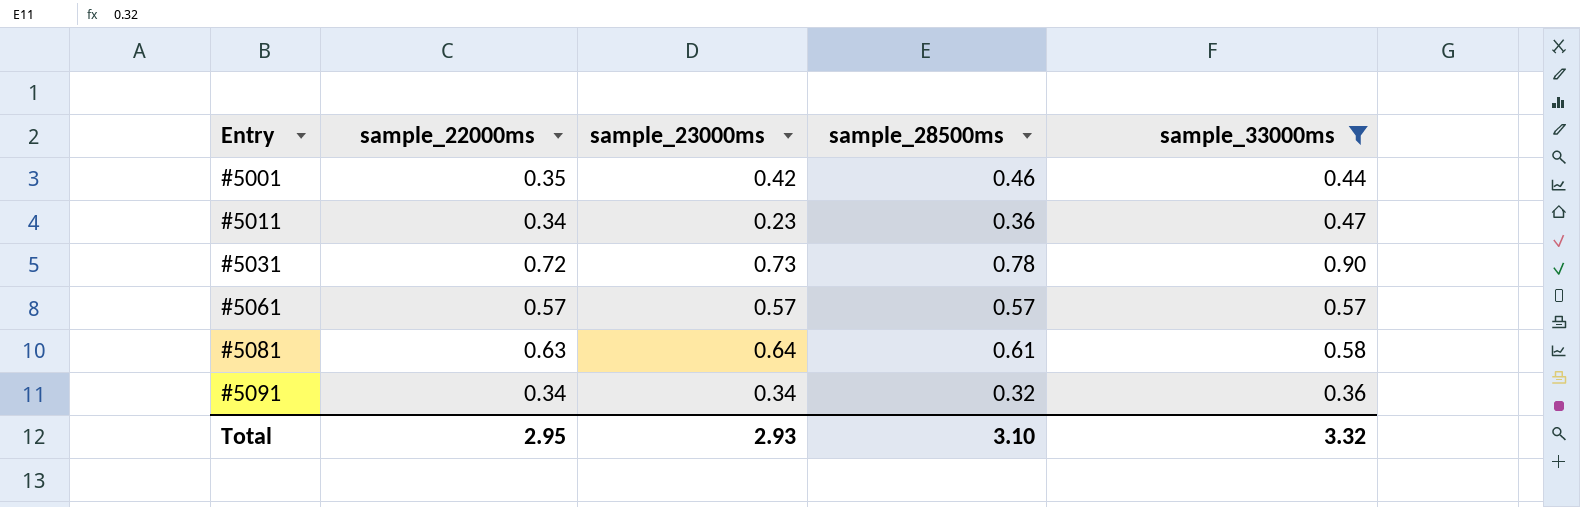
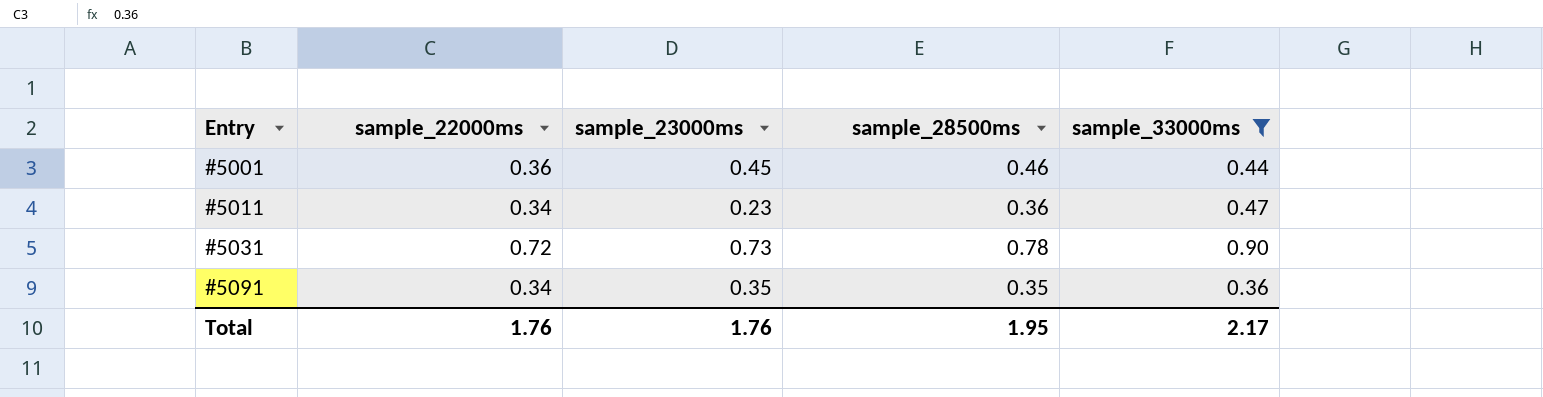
row #5061: 0.57 | 0.57 | 0.57 | 0.57 -> none
row #5081: 0.63 | 0.64 | 0.61 | 0.58 -> none
#5001 | sample_22000ms: 0.35 -> 0.36
#5001 | sample_23000ms: 0.42 -> 0.45
#5091 | sample_23000ms: 0.34 -> 0.35
#5091 | sample_28500ms: 0.32 -> 0.35
Total | sample_22000ms: 2.95 -> 1.76
Total | sample_23000ms: 2.93 -> 1.76
Total | sample_28500ms: 3.10 -> 1.95
Total | sample_33000ms: 3.32 -> 2.17

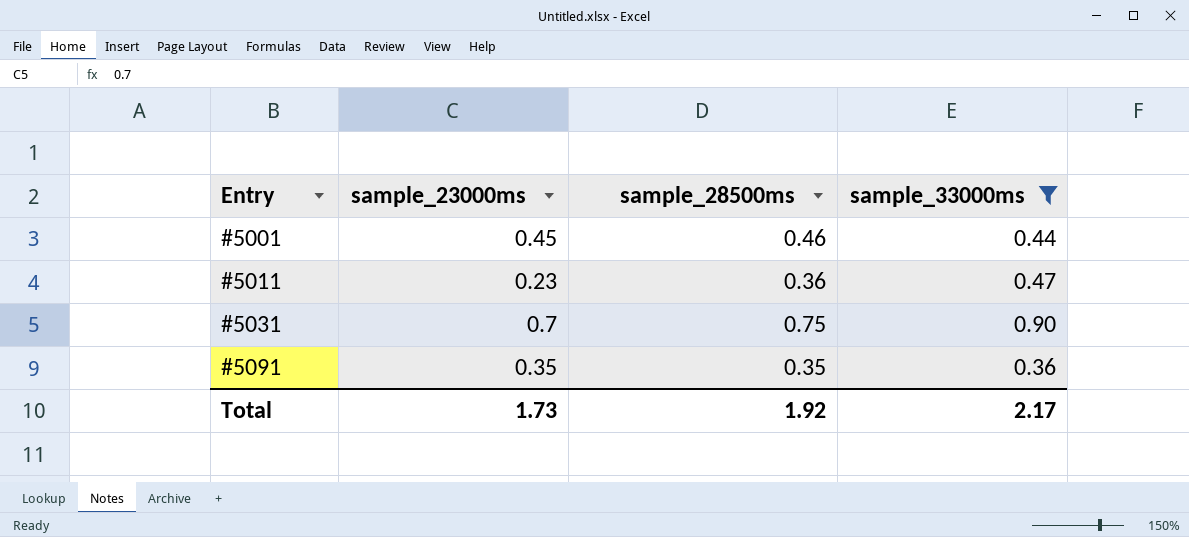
column sample_22000ms | position: 2 -> none
#5031 | sample_23000ms: 0.73 -> 0.7
#5031 | sample_28500ms: 0.78 -> 0.75
Total | sample_23000ms: 1.76 -> 1.73
Total | sample_28500ms: 1.95 -> 1.92

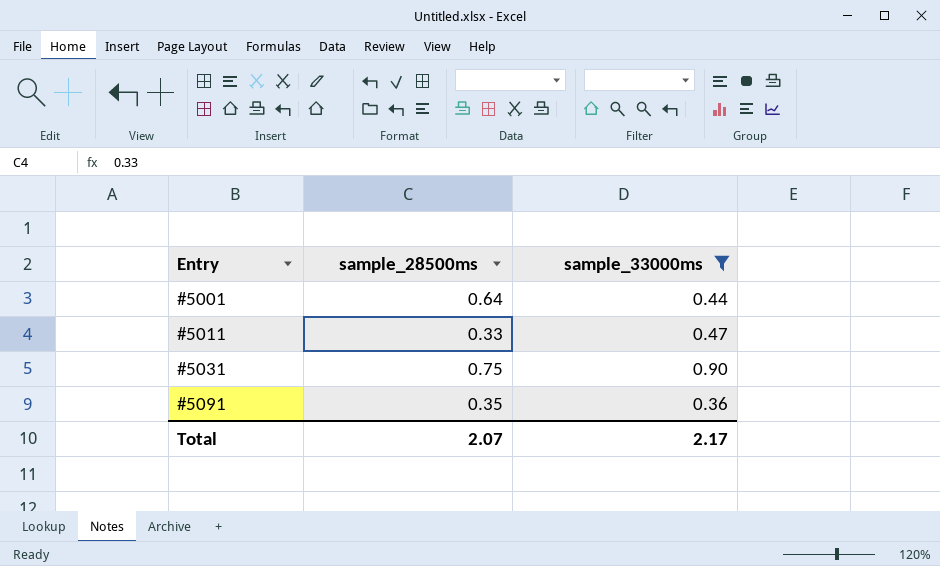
column sample_23000ms | position: 2 -> none
#5001 | sample_28500ms: 0.46 -> 0.64
#5011 | sample_28500ms: 0.36 -> 0.33
Total | sample_28500ms: 1.92 -> 2.07

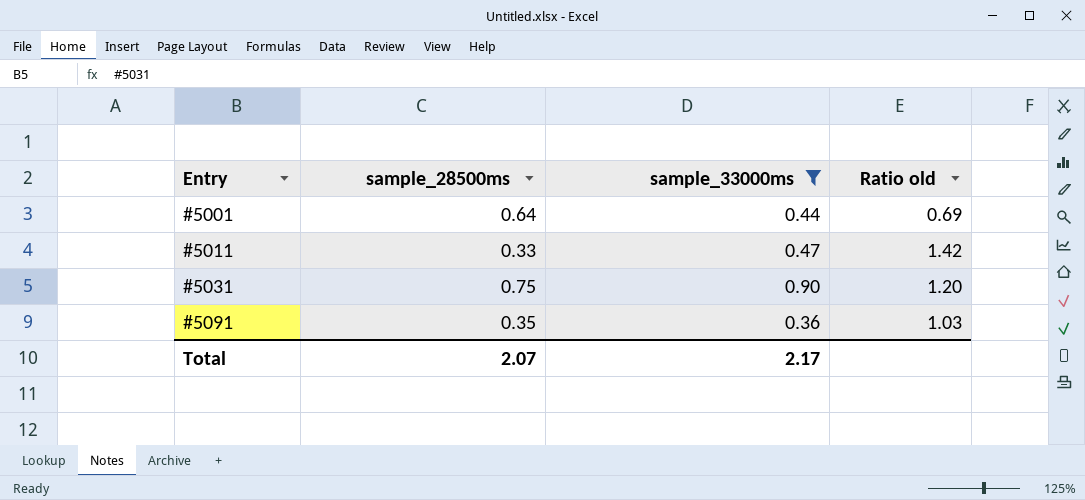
column Ratio old | formula: none -> [sample_33000ms] / [sample_28500ms]

